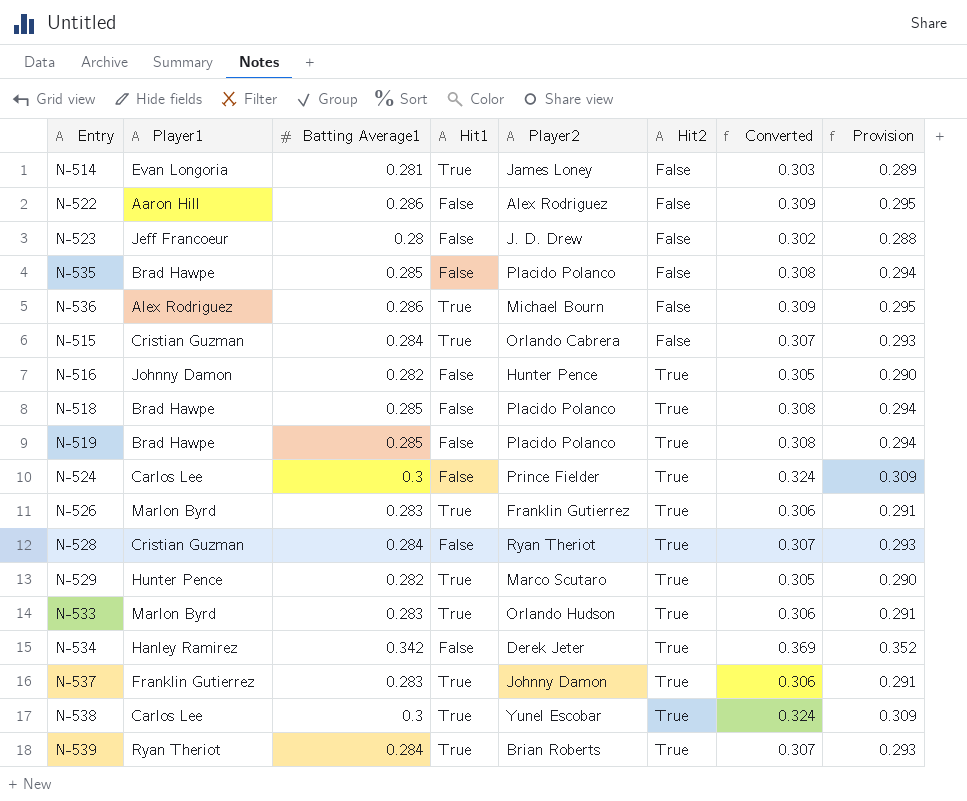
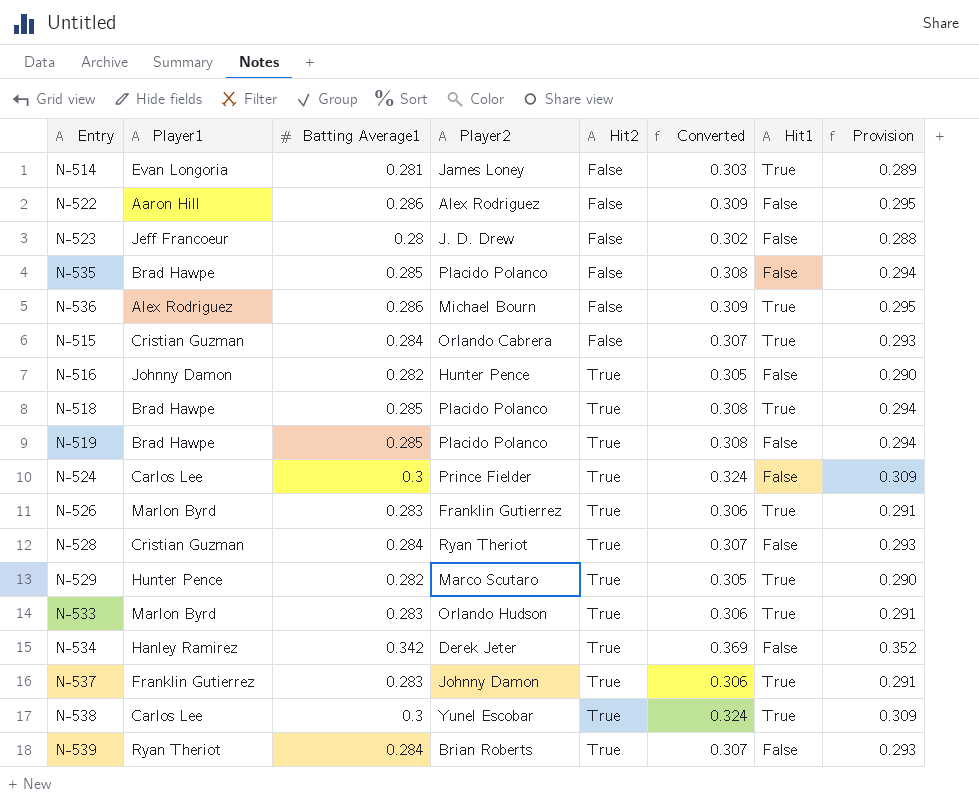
column Hit1 | position: 4 -> 7
N-518 | Hit1: False -> True
N-539 | Hit1: True -> False

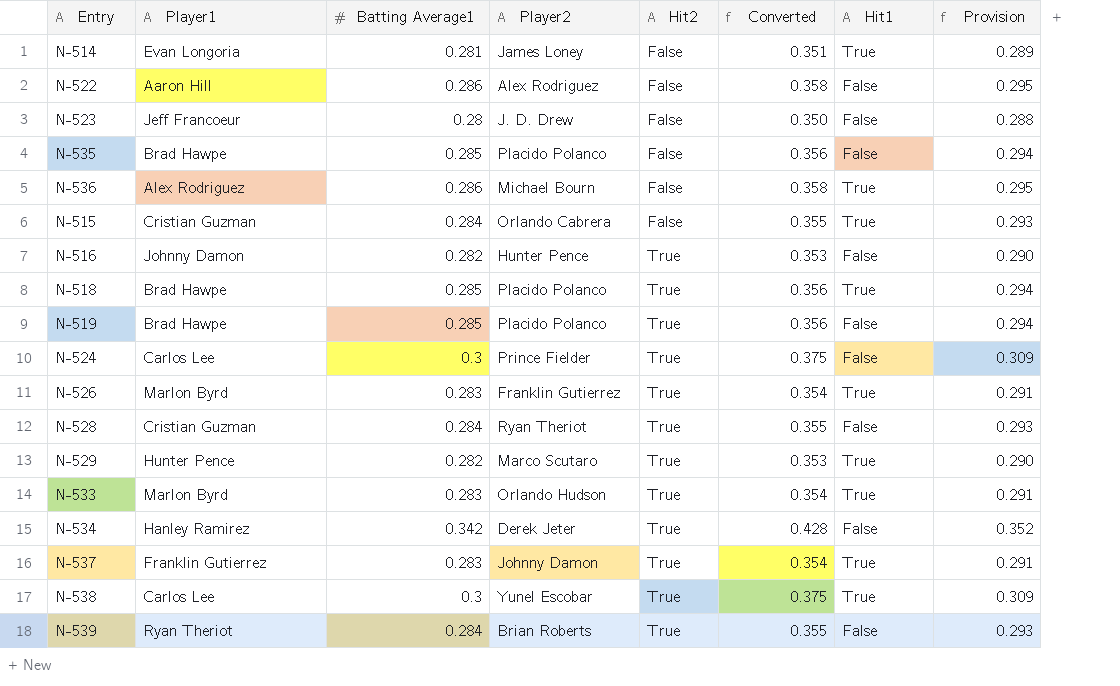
column Converted | formula: [Batting Average1] * 1.08 -> [Batting Average1] * 1.25

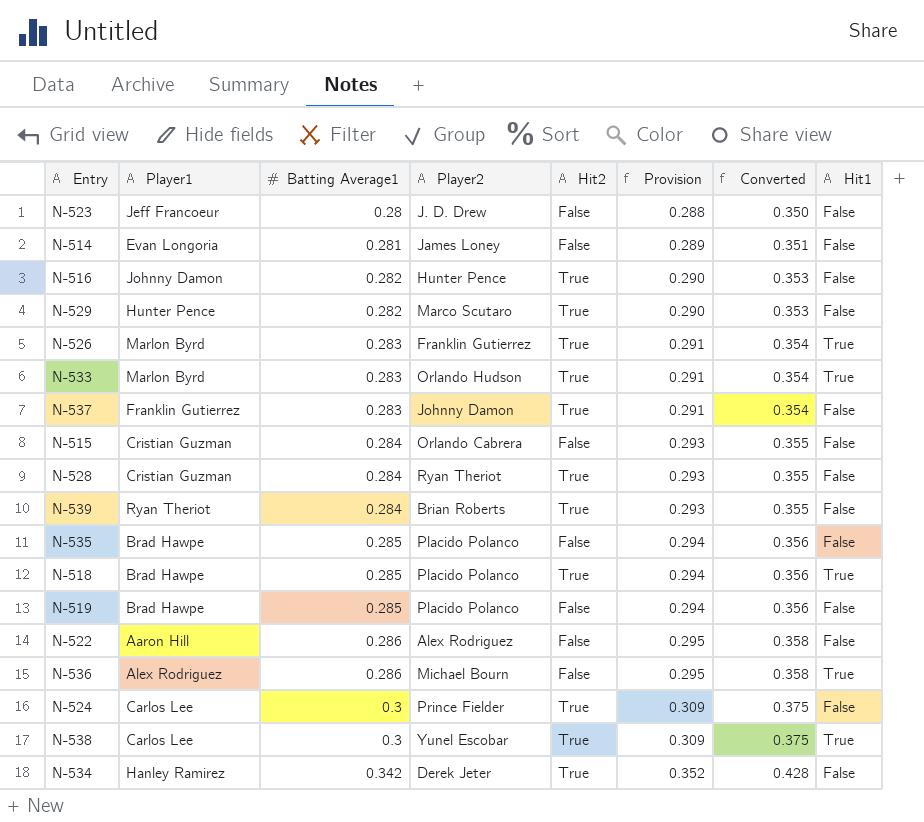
row order: Hit2 ascending -> Batting Average1 ascending
column Provision | position: 8 -> 6
N-514 | Hit1: True -> False
N-529 | Hit1: True -> False
N-537 | Hit1: True -> False
N-515 | Hit1: True -> False
N-519 | Hit2: True -> False

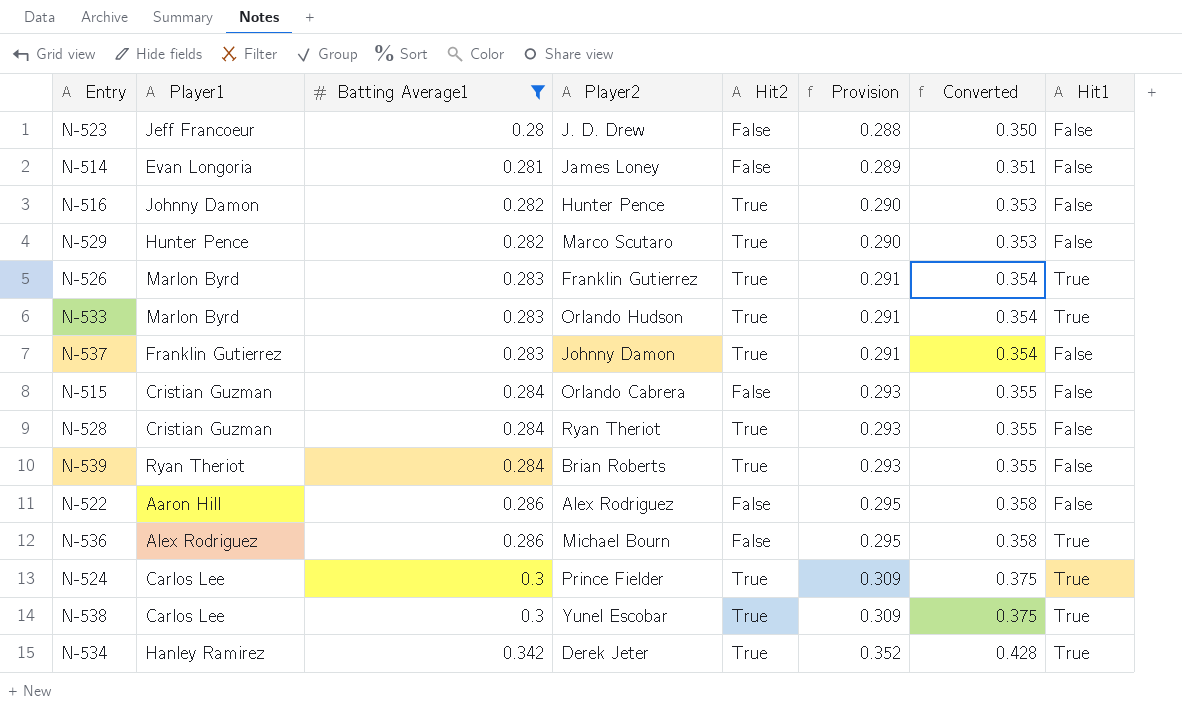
filter: none -> Batting Average1 != 0.285
N-524 | Hit1: False -> True
N-534 | Hit1: False -> True

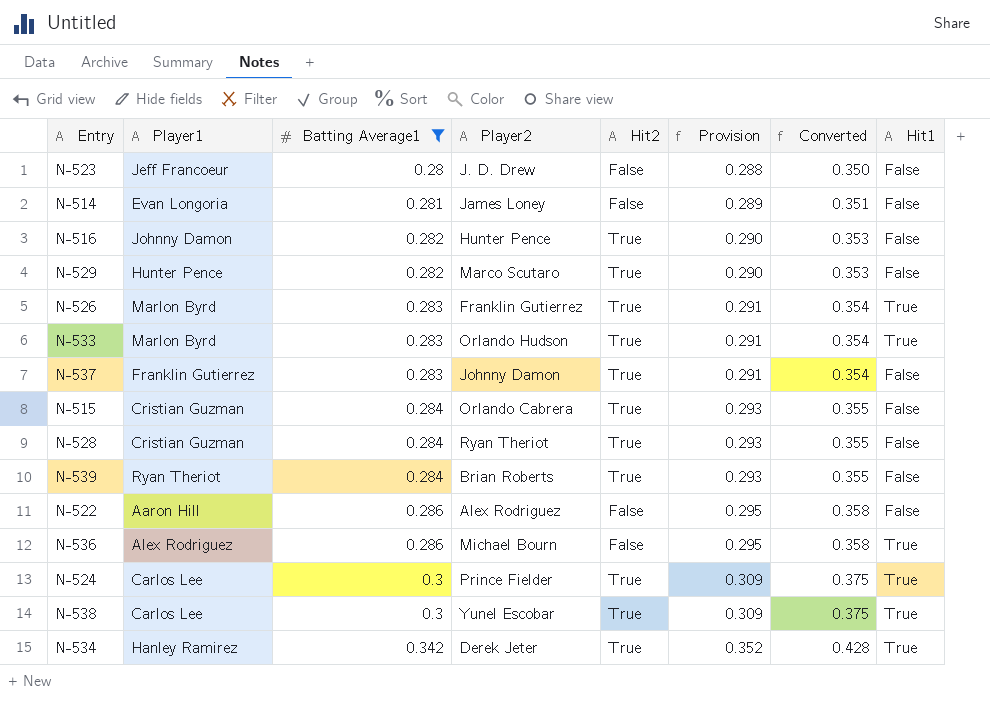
N-515 | Hit2: False -> True

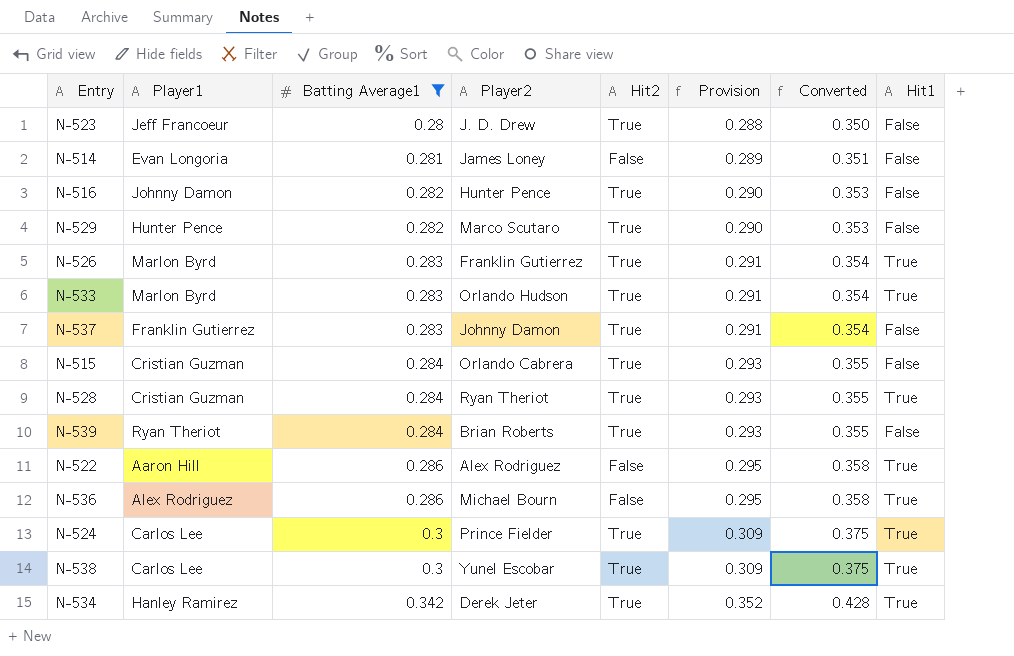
N-523 | Hit2: False -> True
N-528 | Hit1: False -> True
N-522 | Hit1: False -> True

